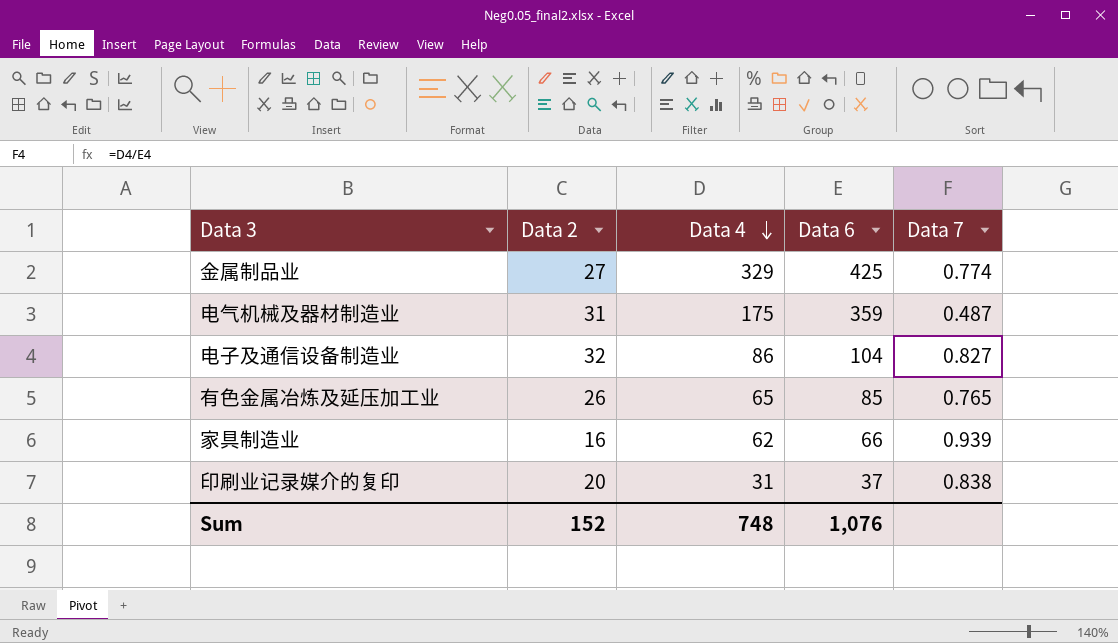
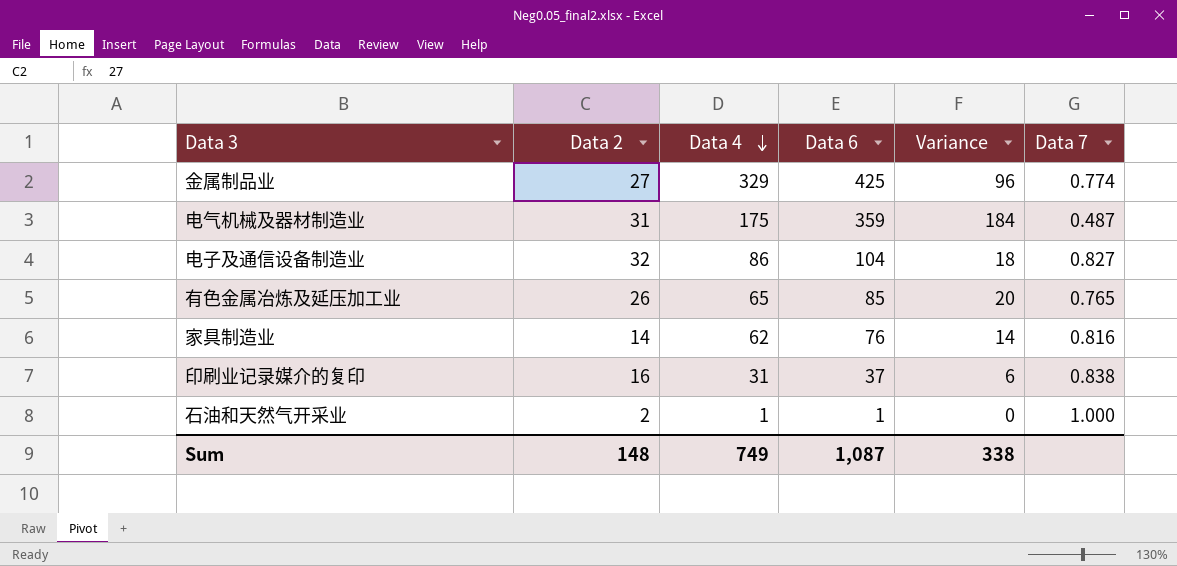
column Variance | formula: none -> [Data 6] - [Data 4]
家具制造业 | Data 2: 16 -> 14
家具制造业 | Data 6: 66 -> 76
家具制造业 | Data 7: 0.939 -> 0.816
印刷业记录媒介的复印 | Data 2: 20 -> 16
row 石油和天然气开采业: none -> 2 | 1 | 1 | 0 | 1.000
Sum | Data 2: 152 -> 148
Sum | Data 4: 748 -> 749
Sum | Data 6: 1,076 -> 1,087

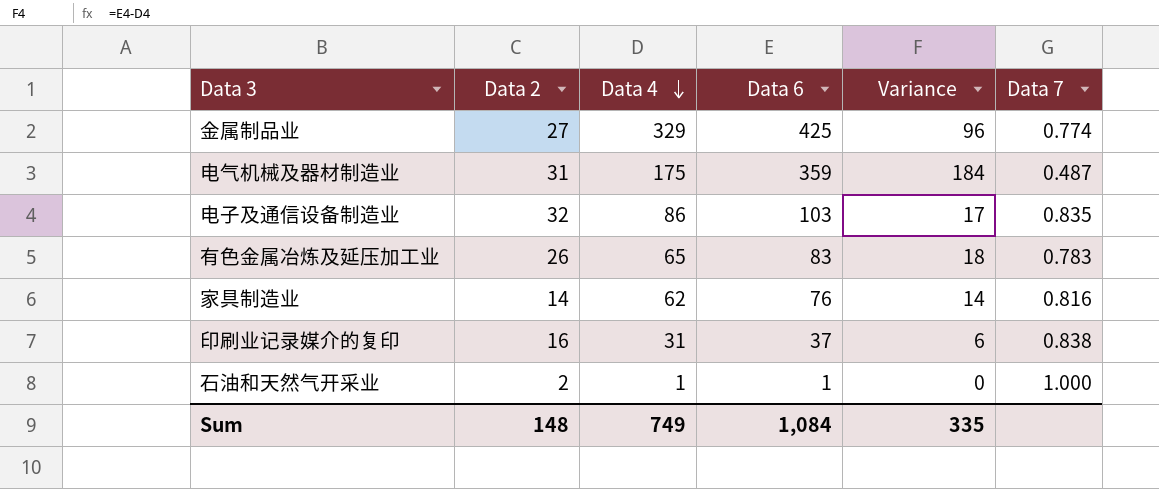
电子及通信设备制造业 | Data 6: 104 -> 103
电子及通信设备制造业 | Variance: 18 -> 17
电子及通信设备制造业 | Data 7: 0.827 -> 0.835
有色金属冶炼及延压加工业 | Data 6: 85 -> 83
有色金属冶炼及延压加工业 | Variance: 20 -> 18
有色金属冶炼及延压加工业 | Data 7: 0.765 -> 0.783
Sum | Data 6: 1,087 -> 1,084
Sum | Variance: 338 -> 335

